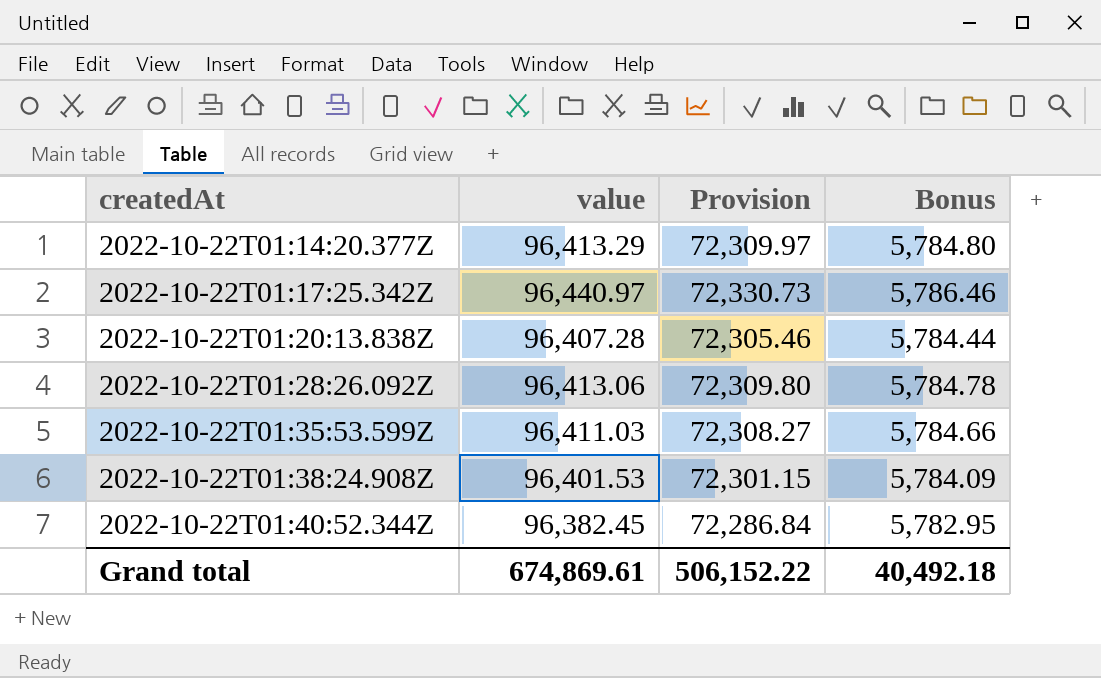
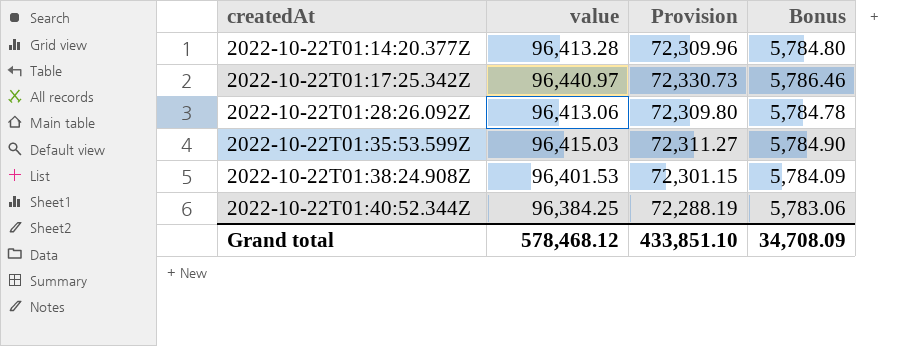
row 2022-10-22T01:20:13.838Z: 96,407.28 | 72,305.46 | 5,784.44 -> none
2022-10-22T01:14:20.377Z | value: 96,413.29 -> 96,413.28
2022-10-22T01:14:20.377Z | Provision: 72,309.97 -> 72,309.96
2022-10-22T01:35:53.599Z | value: 96,411.03 -> 96,415.03
2022-10-22T01:35:53.599Z | Provision: 72,308.27 -> 72,311.27
2022-10-22T01:35:53.599Z | Bonus: 5,784.66 -> 5,784.90
2022-10-22T01:40:52.344Z | value: 96,382.45 -> 96,384.25
2022-10-22T01:40:52.344Z | Provision: 72,286.84 -> 72,288.19
2022-10-22T01:40:52.344Z | Bonus: 5,782.95 -> 5,783.06
Grand total | value: 674,869.61 -> 578,468.12
Grand total | Provision: 506,152.22 -> 433,851.10
Grand total | Bonus: 40,492.18 -> 34,708.09

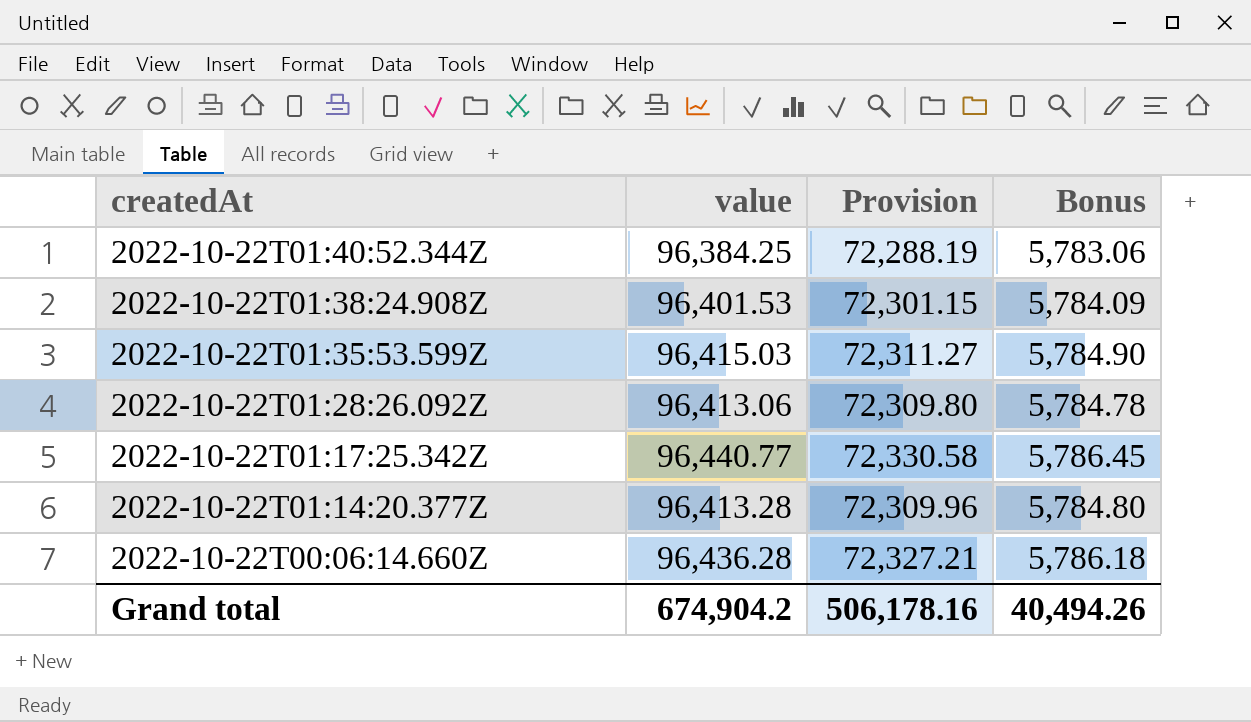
row order: createdAt ascending -> createdAt descending
2022-10-22T01:17:25.342Z | value: 96,440.97 -> 96,440.77
2022-10-22T01:17:25.342Z | Provision: 72,330.73 -> 72,330.58
2022-10-22T01:17:25.342Z | Bonus: 5,786.46 -> 5,786.45
row 2022-10-22T00:06:14.660Z: none -> 96,436.28 | 72,327.21 | 5,786.18
Grand total | value: 578,468.12 -> 674,904.2
Grand total | Provision: 433,851.10 -> 506,178.16
Grand total | Bonus: 34,708.09 -> 40,494.26

